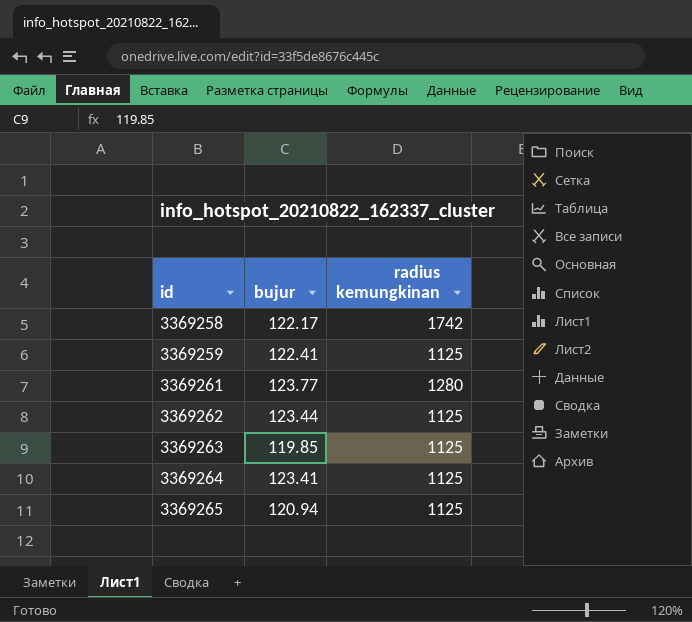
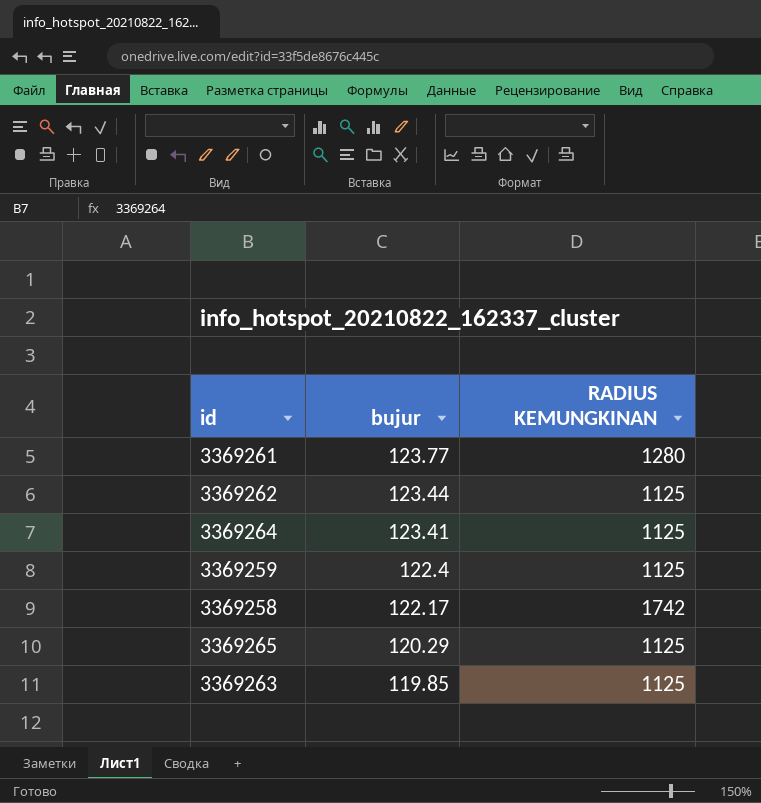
row order: id ascending -> bujur descending
column name: radius kemungkinan -> RADIUS KEMUNGKINAN
3369259 | bujur: 122.41 -> 122.4
3369265 | bujur: 120.94 -> 120.29

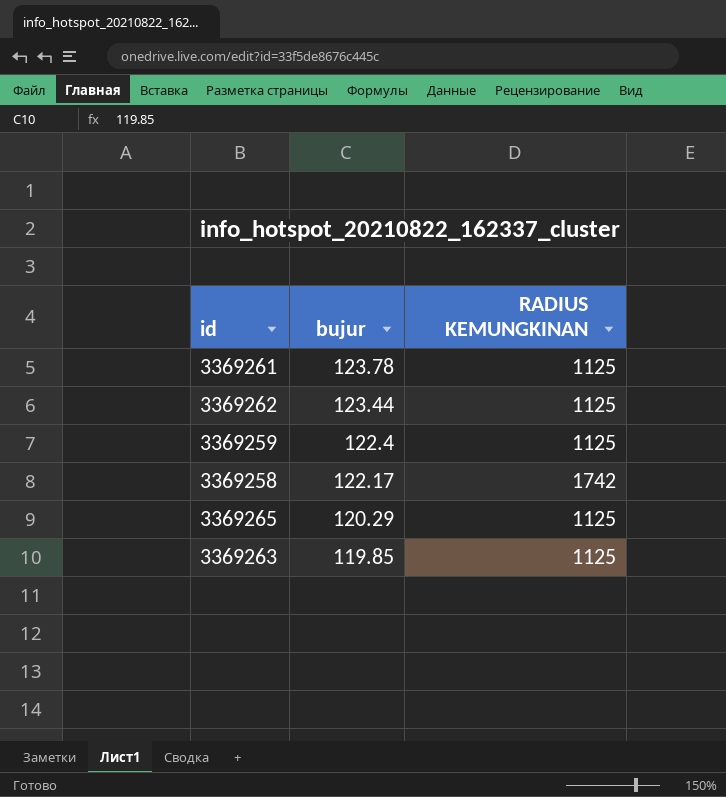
row 3369264: 123.41 | 1125 -> none
3369261 | bujur: 123.77 -> 123.78
3369261 | RADIUS KEMUNGKINAN: 1280 -> 1125

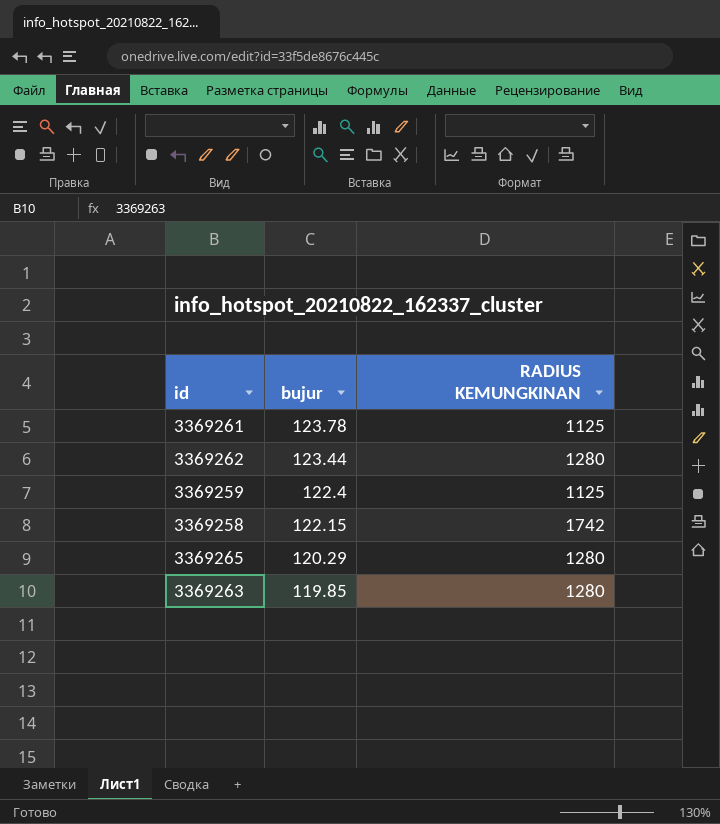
3369262 | RADIUS KEMUNGKINAN: 1125 -> 1280
3369258 | bujur: 122.17 -> 122.15
3369265 | RADIUS KEMUNGKINAN: 1125 -> 1280
3369263 | RADIUS KEMUNGKINAN: 1125 -> 1280

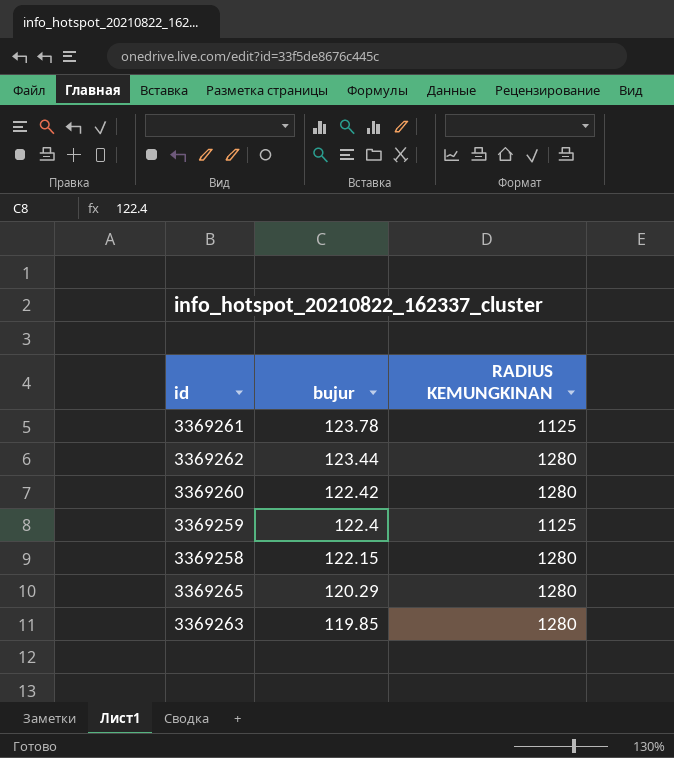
row 3369260: none -> 122.42 | 1280
3369258 | RADIUS KEMUNGKINAN: 1742 -> 1280

